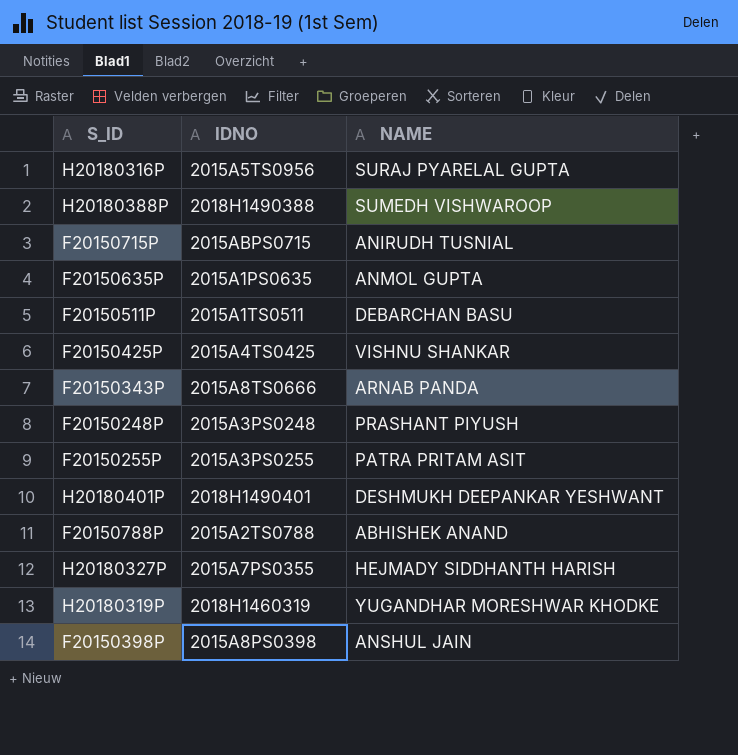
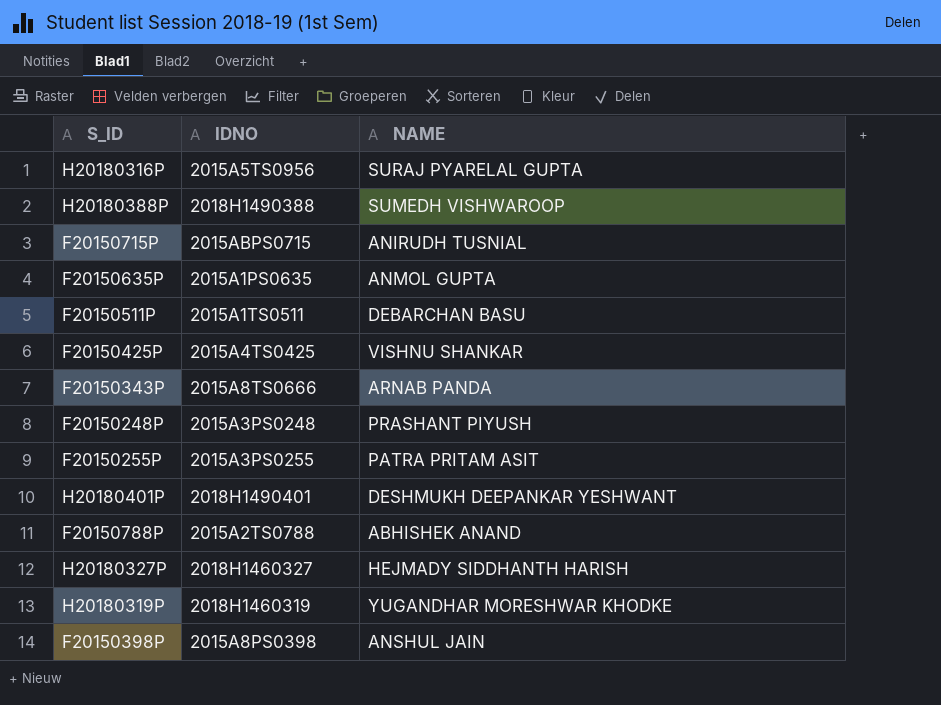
H20180327P | IDNO: 2015A7PS0355 -> 2018H1460327

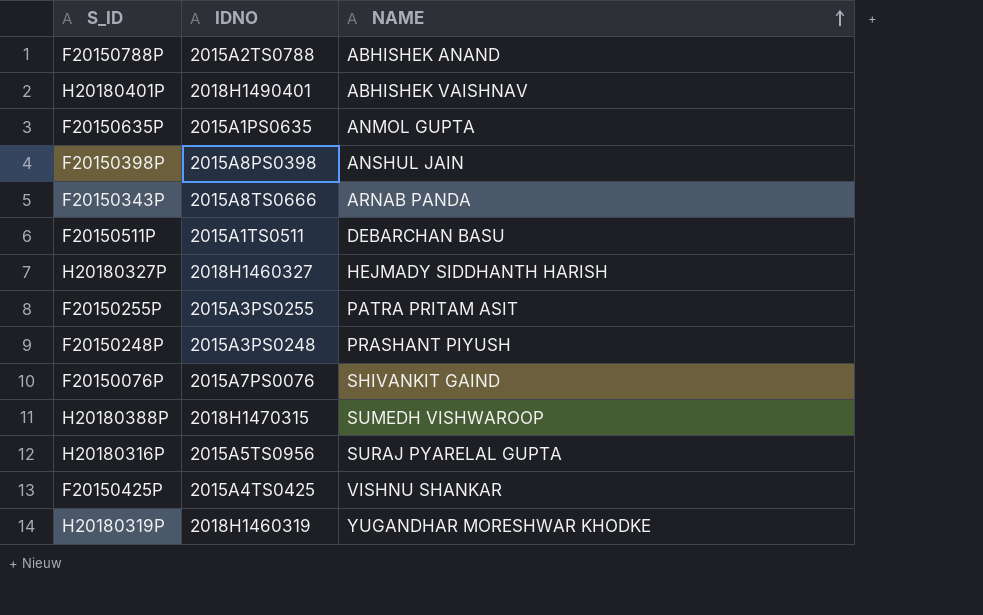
row order: none -> NAME ascending
row F20150715P: 2015ABPS0715 | ANIRUDH TUSNIAL -> none
H20180401P | NAME: DESHMUKH DEEPANKAR YESHWANT -> ABHISHEK VAISHNAV
row F20150076P: none -> 2015A7PS0076 | SHIVANKIT GAIND
H20180388P | IDNO: 2018H1490388 -> 2018H1470315

